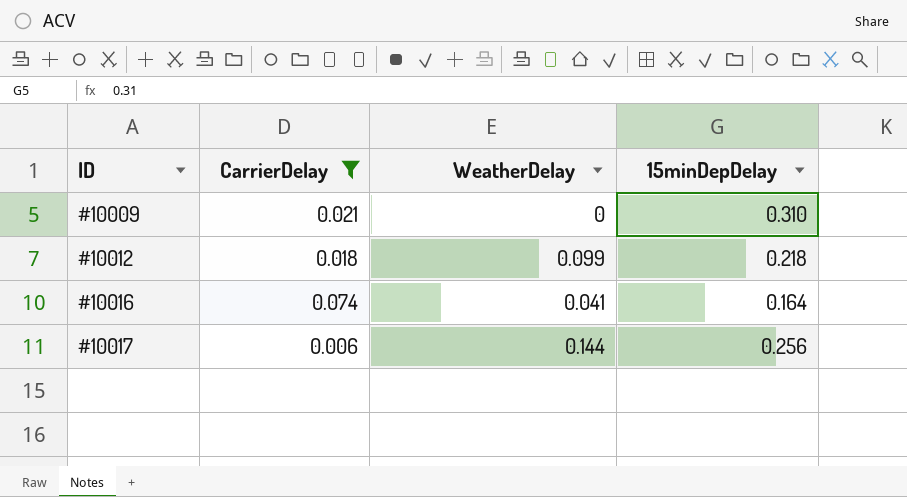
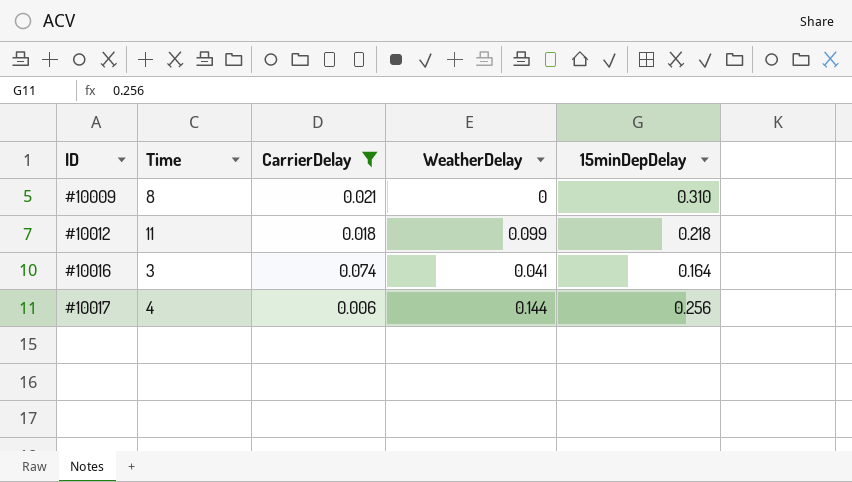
column Time | position: none -> 2

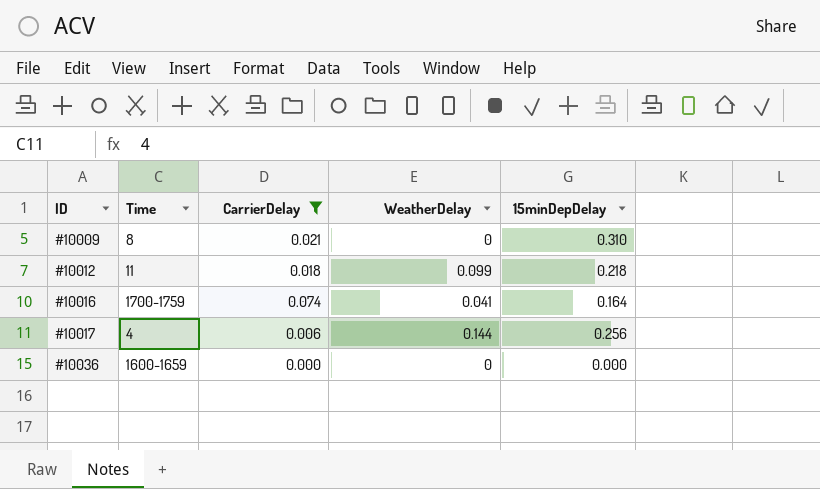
#10016 | Time: 3 -> 1700-1759
row #10036: none -> 1600-1659 | 0.000 | 0 | 0.000

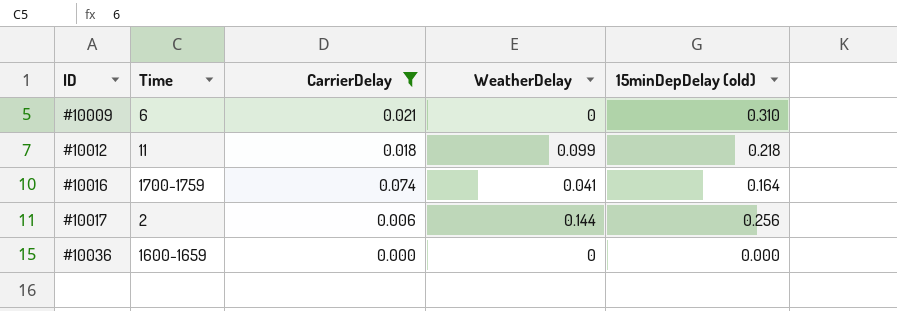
column name: 15minDepDelay -> 15minDepDelay (old)
#10009 | Time: 8 -> 6
#10017 | Time: 4 -> 2

